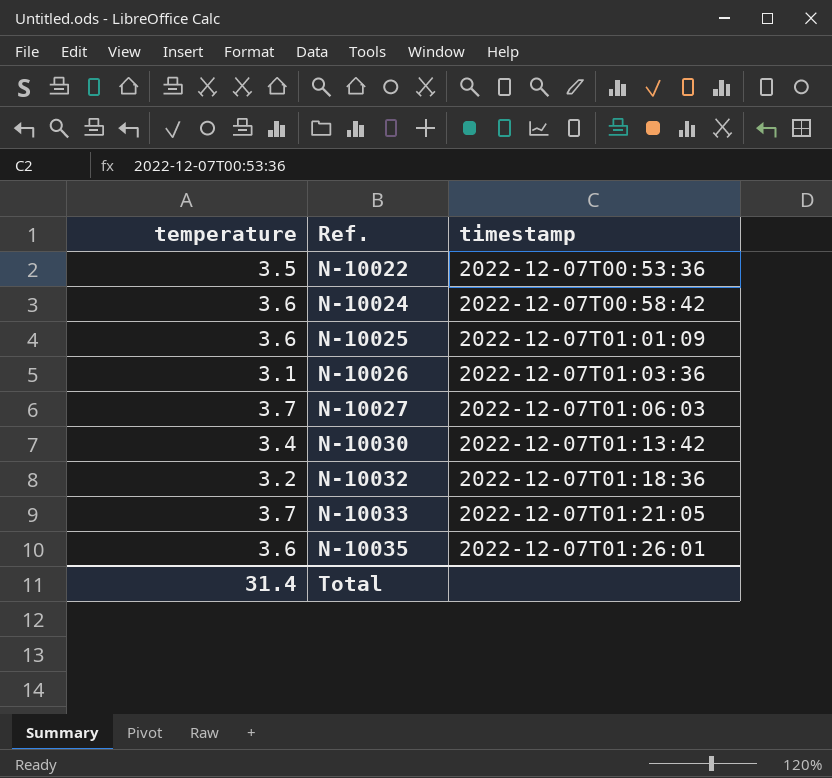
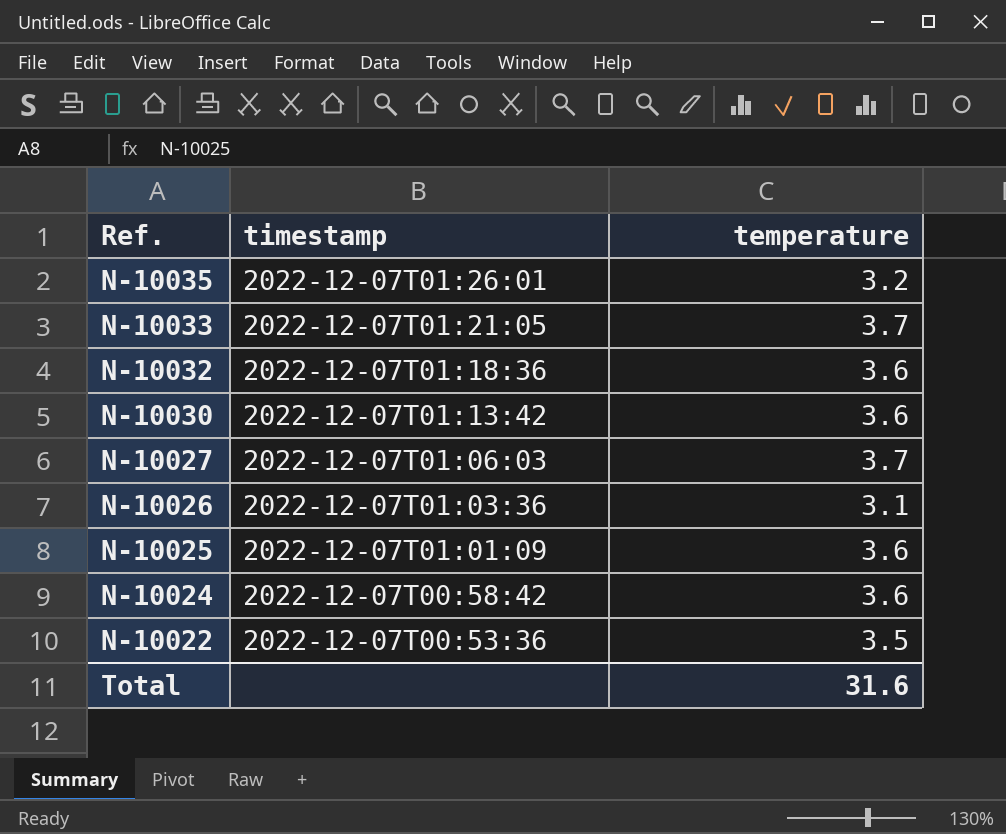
row order: Ref. ascending -> Ref. descending
column temperature | position: 1 -> 3
N-10035 | temperature: 3.6 -> 3.2
N-10032 | temperature: 3.2 -> 3.6
N-10030 | temperature: 3.4 -> 3.6
Total | temperature: 31.4 -> 31.6

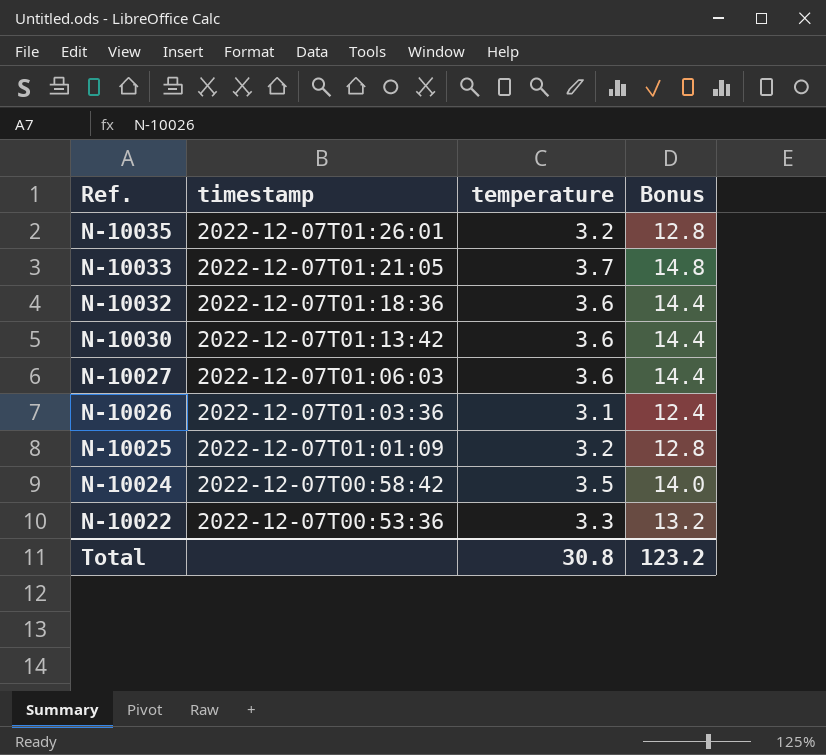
column Bonus | formula: none -> [temperature] * 4
N-10027 | temperature: 3.7 -> 3.6
N-10025 | temperature: 3.6 -> 3.2
N-10024 | temperature: 3.6 -> 3.5
N-10022 | temperature: 3.5 -> 3.3
Total | temperature: 31.6 -> 30.8

